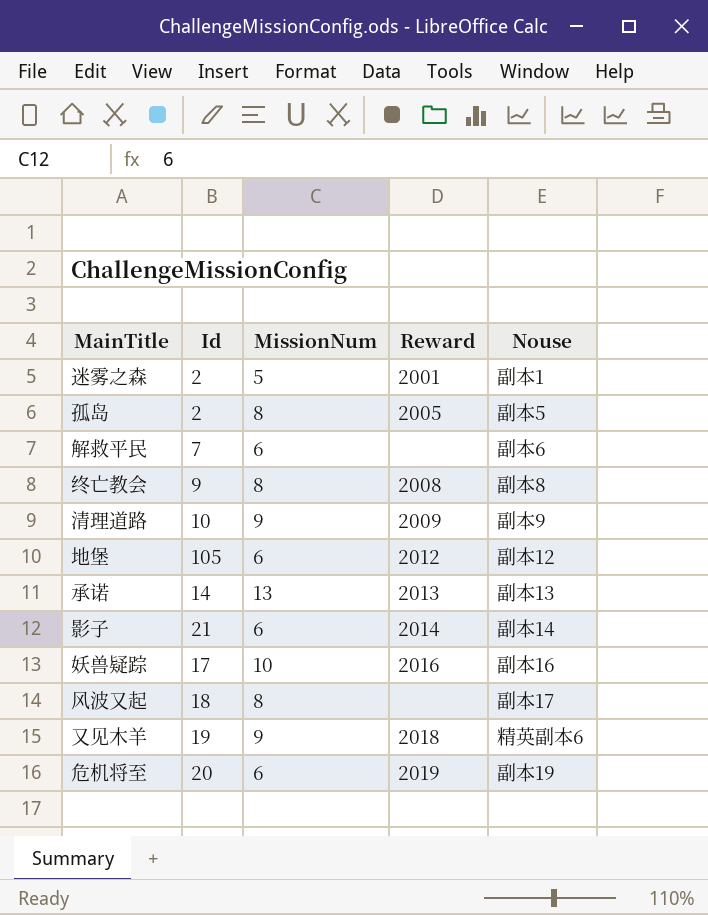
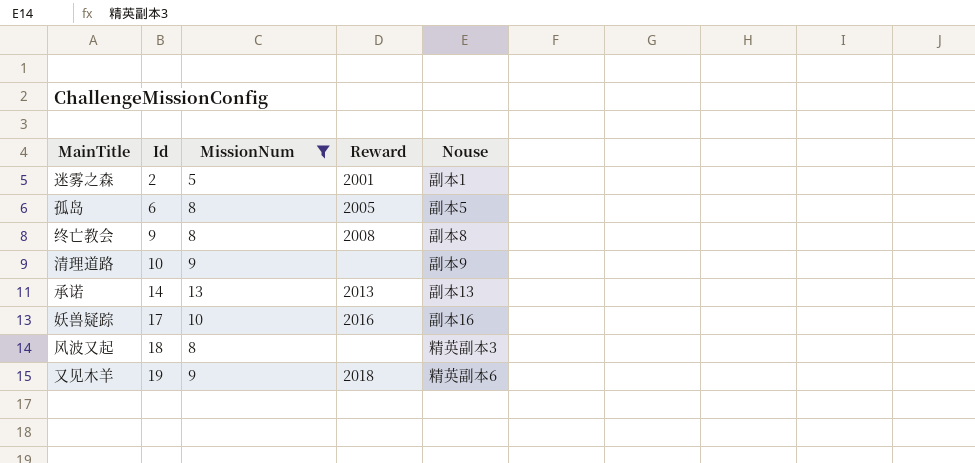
filter: none -> MissionNum != 6
孤岛 | Id: 2 -> 6
清理道路 | Reward: 2009 -> none
风波又起 | Nouse: 副本17 -> 精英副本3

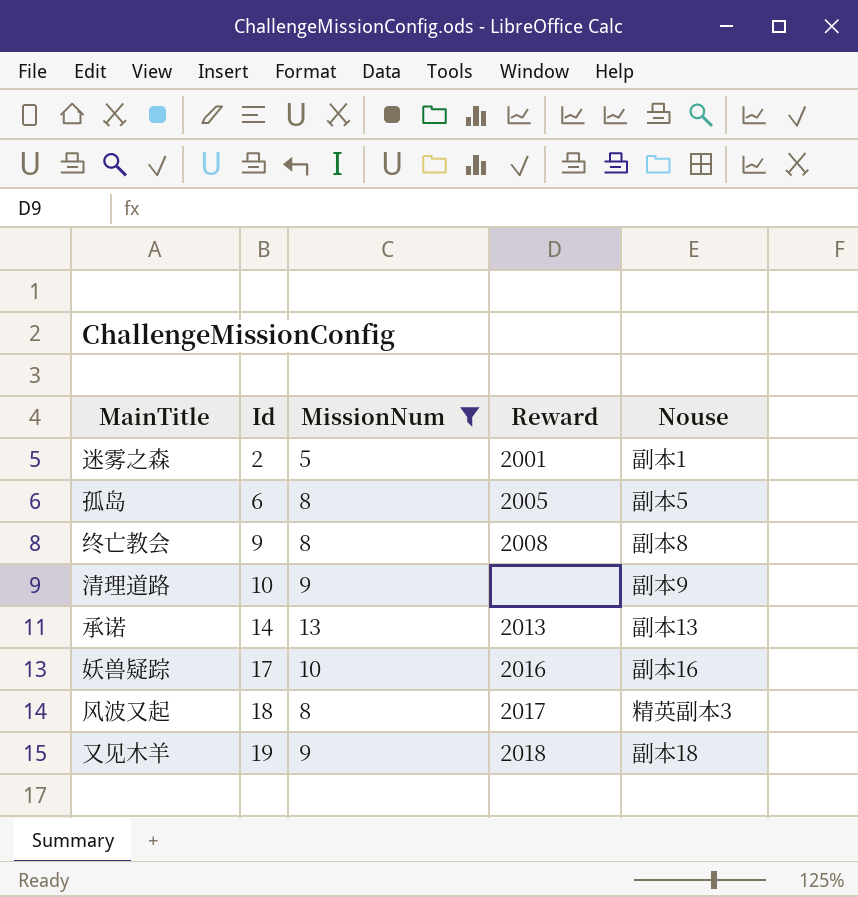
风波又起 | Reward: none -> 2017
又见木羊 | Nouse: 精英副本6 -> 副本18

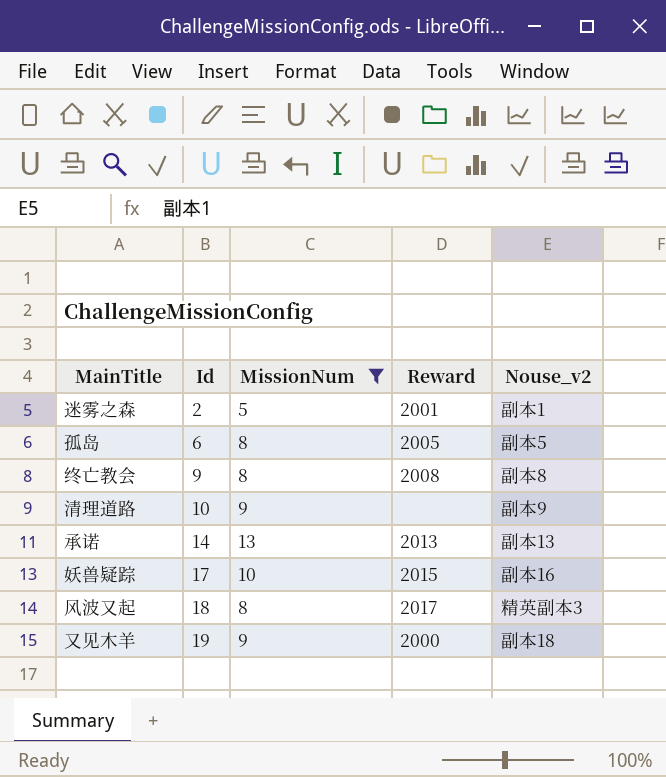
column name: Nouse -> Nouse_v2
妖兽疑踪 | Reward: 2016 -> 2015
又见木羊 | Reward: 2018 -> 2000

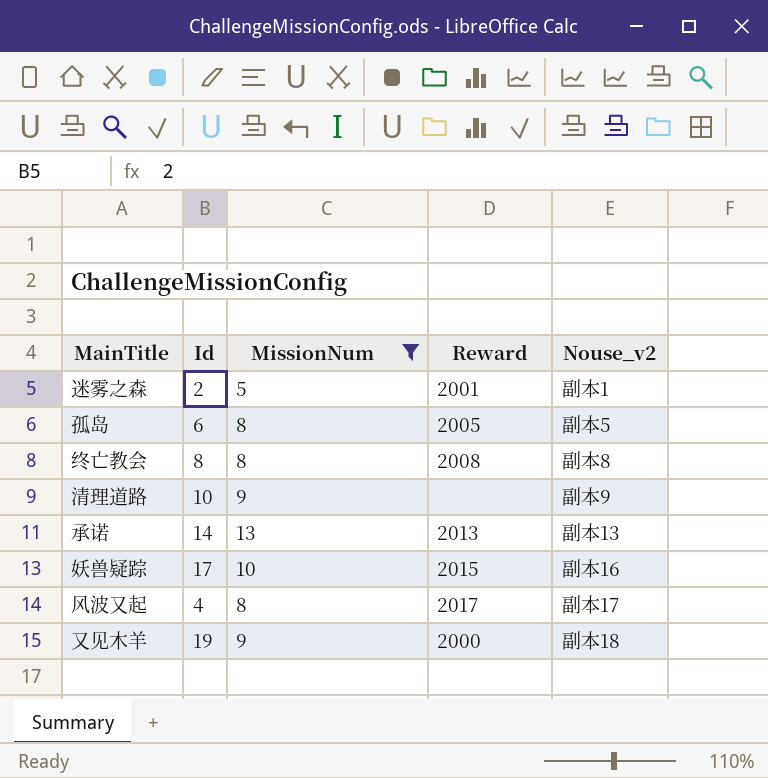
终亡教会 | Id: 9 -> 8
风波又起 | Id: 18 -> 4
风波又起 | Nouse_v2: 精英副本3 -> 副本17

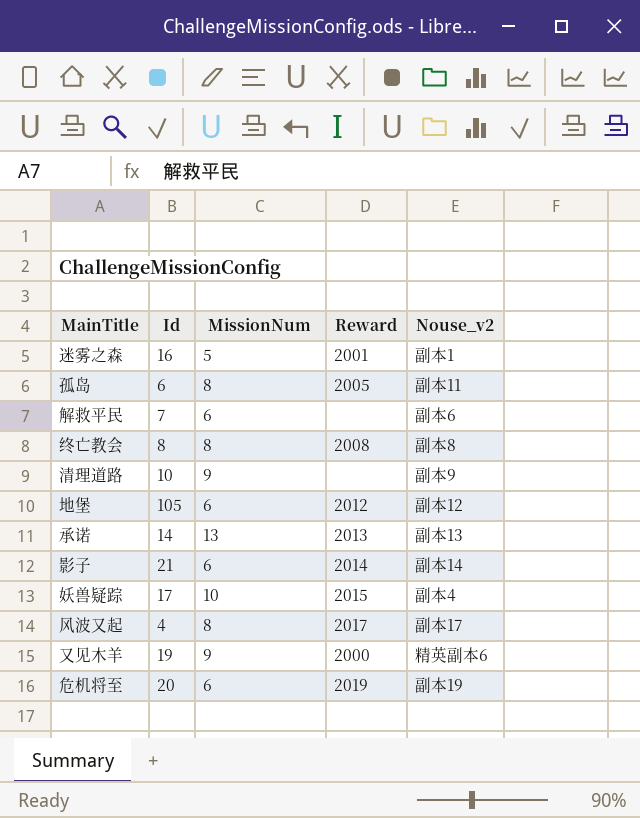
filter: MissionNum != 6 -> none
迷雾之森 | Id: 2 -> 16
孤岛 | Nouse_v2: 副本5 -> 副本11
妖兽疑踪 | Nouse_v2: 副本16 -> 副本4
又见木羊 | Nouse_v2: 副本18 -> 精英副本6

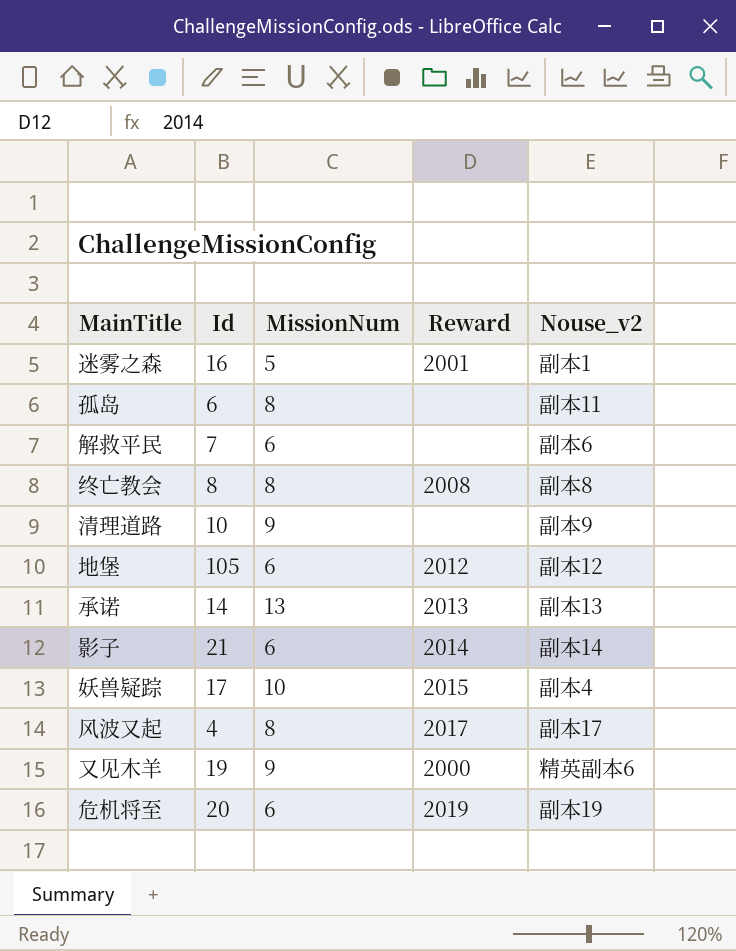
孤岛 | Reward: 2005 -> none

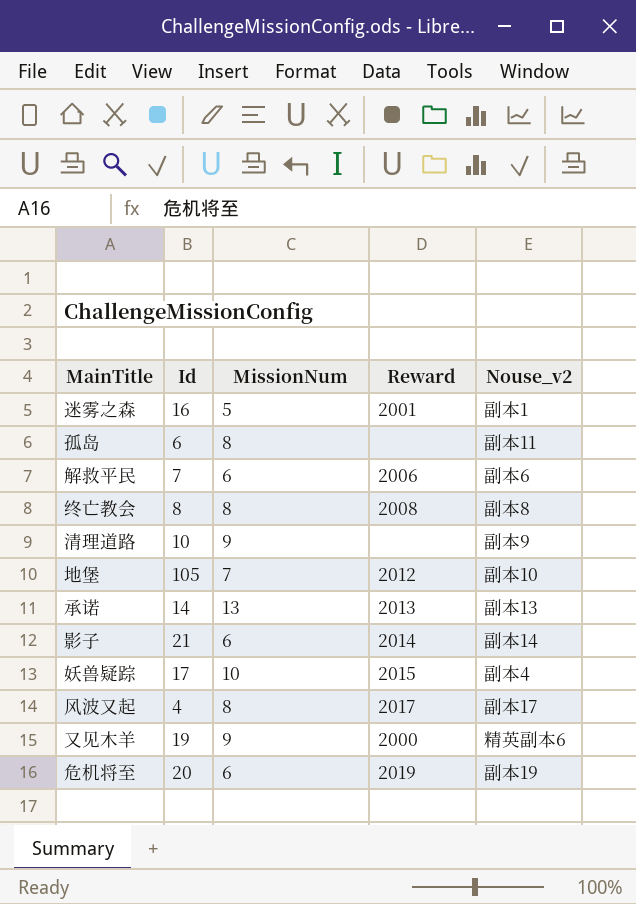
解救平民 | Reward: none -> 2006
地堡 | MissionNum: 6 -> 7
地堡 | Nouse_v2: 副本12 -> 副本10

